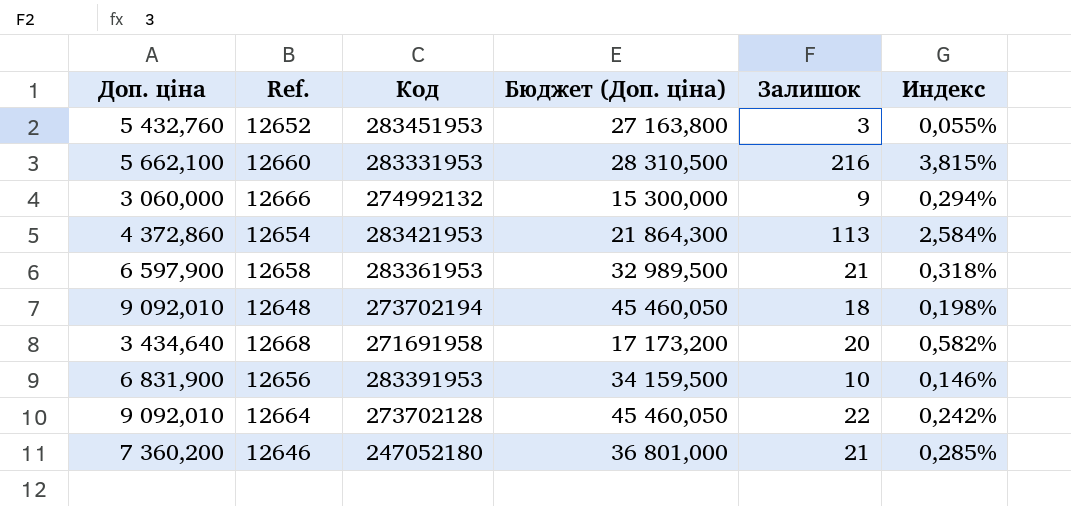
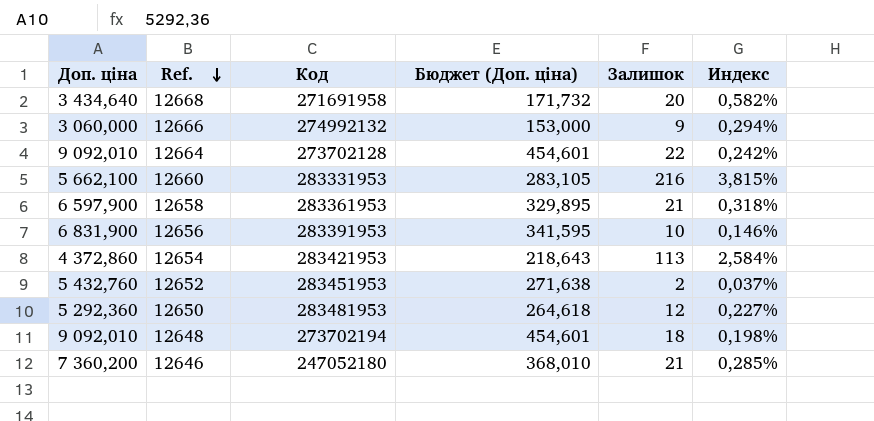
row order: none -> Ref. descending
column Бюджет (Доп. ціна) | formula: [Доп. ціна] * 5 -> [Доп. ціна] * 0,05
12652 | Залишок: 3 -> 2
12652 | Индекс: 0,055% -> 0,037%
row 12650: none -> 5 292,360 | 283481953 | 264,618 | 12 | 0,227%

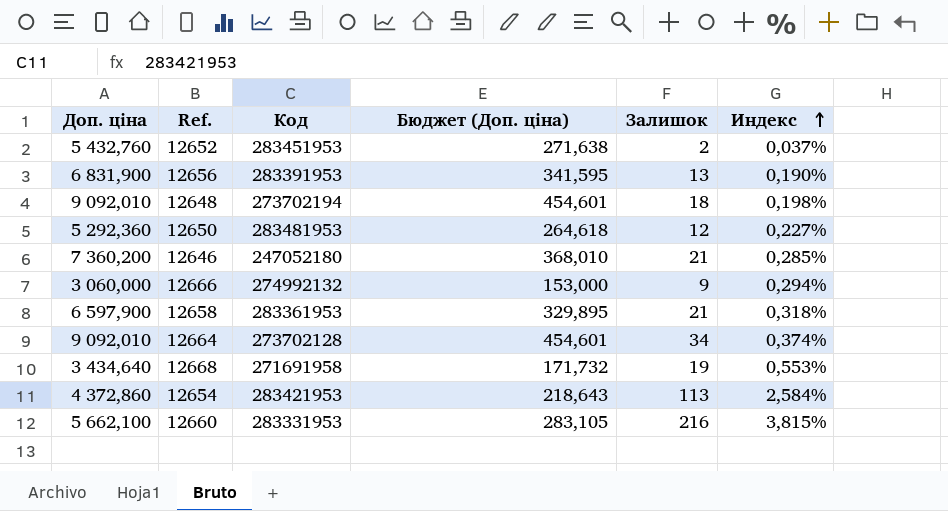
row order: Ref. descending -> Индекс ascending
12656 | Залишок: 10 -> 13
12656 | Индекс: 0,146% -> 0,190%
12664 | Залишок: 22 -> 34
12664 | Индекс: 0,242% -> 0,374%
12668 | Залишок: 20 -> 19
12668 | Индекс: 0,582% -> 0,553%

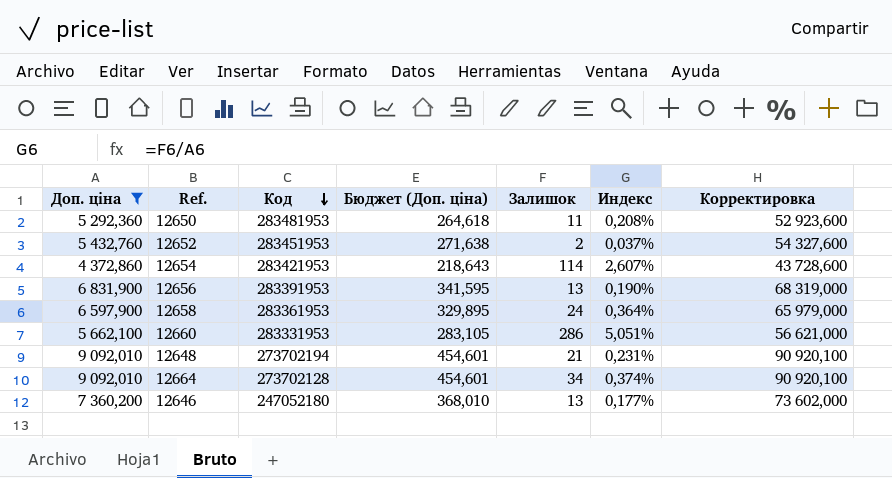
filter: none -> Доп. ціна >= 4 372,860
row order: Индекс ascending -> Код descending
column Корректировка | formula: none -> [Доп. ціна] * 10
12650 | Залишок: 12 -> 11
12650 | Индекс: 0,227% -> 0,208%
12654 | Залишок: 113 -> 114
12654 | Индекс: 2,584% -> 2,607%
12658 | Залишок: 21 -> 24
12658 | Индекс: 0,318% -> 0,364%
12660 | Залишок: 216 -> 286
12660 | Индекс: 3,815% -> 5,051%
12648 | Залишок: 18 -> 21
12648 | Индекс: 0,198% -> 0,231%
12646 | Залишок: 21 -> 13
12646 | Индекс: 0,285% -> 0,177%

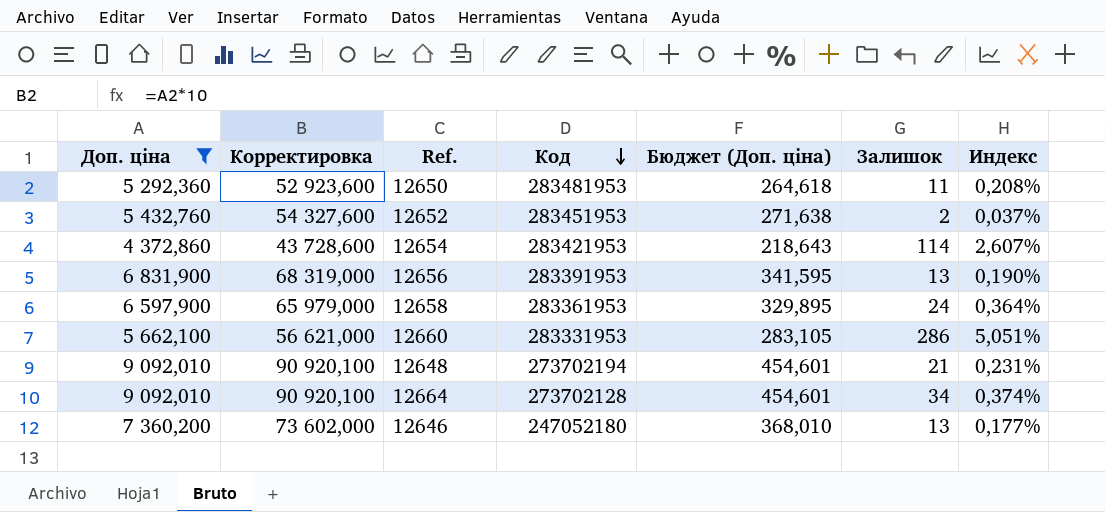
column Корректировка | position: 7 -> 2

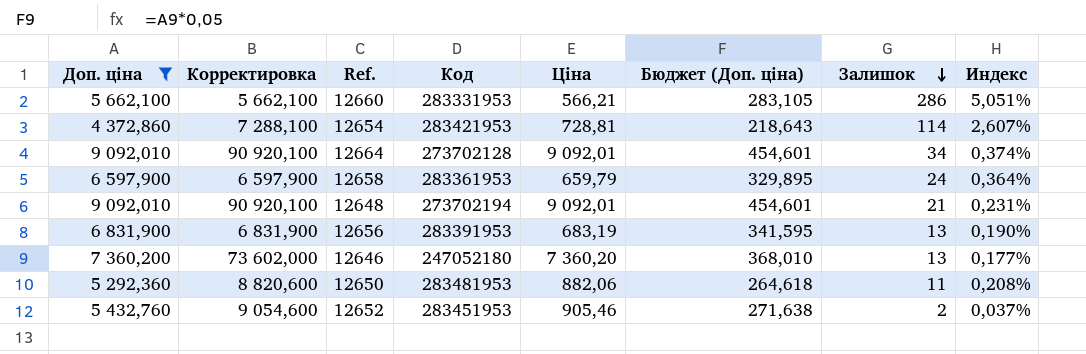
row order: Код descending -> Залишок descending
column Корректировка | formula: [Доп. ціна] * 10 -> [Ціна] * 10
column Ціна | position: none -> 5

